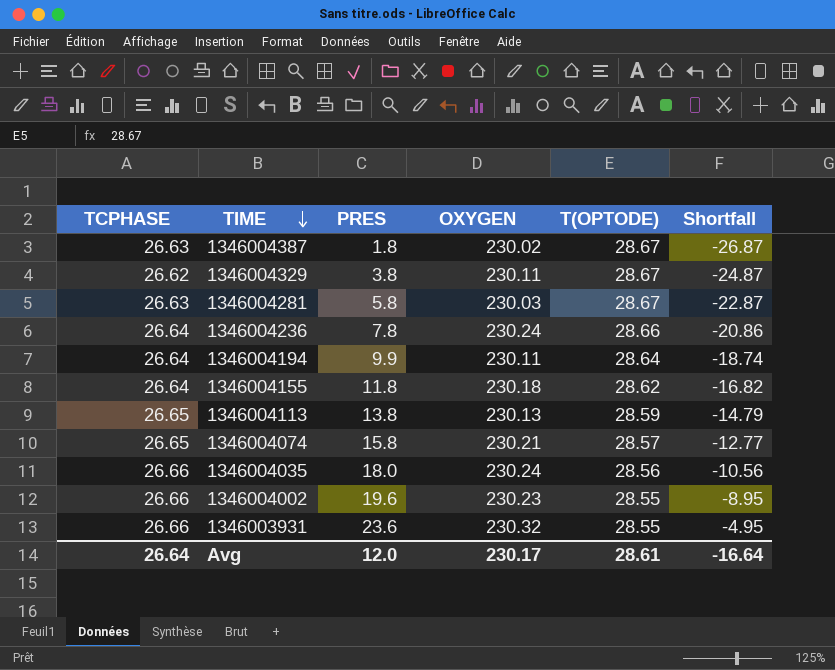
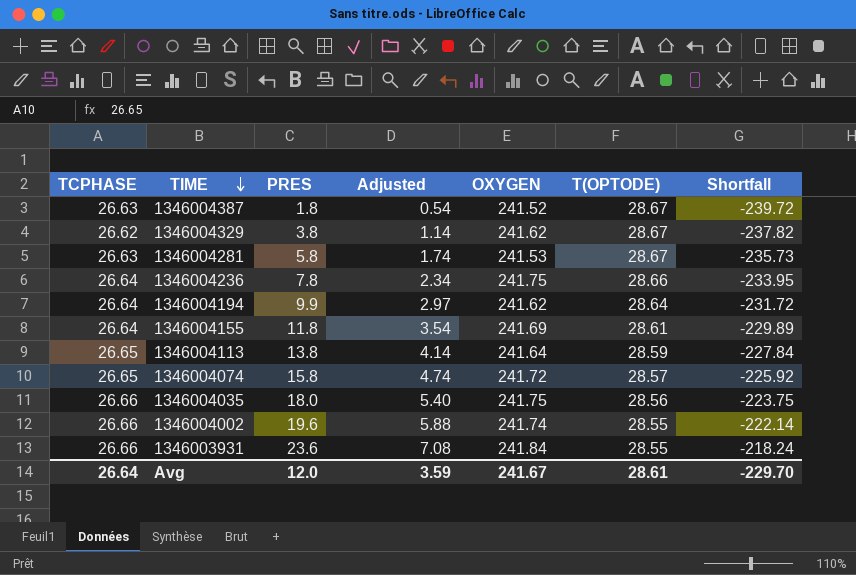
column Adjusted | formula: none -> [PRES] * 0.3
column Shortfall | formula: [PRES] - [T(OPTODE)] -> [PRES] - [OXYGEN]
1346004387 | OXYGEN: 230.02 -> 241.52
1346004329 | OXYGEN: 230.11 -> 241.62
1346004281 | OXYGEN: 230.03 -> 241.53
1346004236 | OXYGEN: 230.24 -> 241.75
1346004194 | OXYGEN: 230.11 -> 241.62
1346004155 | OXYGEN: 230.18 -> 241.69
1346004155 | T(OPTODE): 28.62 -> 28.61
1346004113 | OXYGEN: 230.13 -> 241.64
1346004074 | OXYGEN: 230.21 -> 241.72
1346004035 | OXYGEN: 230.24 -> 241.75
1346004002 | OXYGEN: 230.23 -> 241.74
1346003931 | OXYGEN: 230.32 -> 241.84
Avg | OXYGEN: 230.17 -> 241.67
Avg | Shortfall: -16.64 -> -229.70

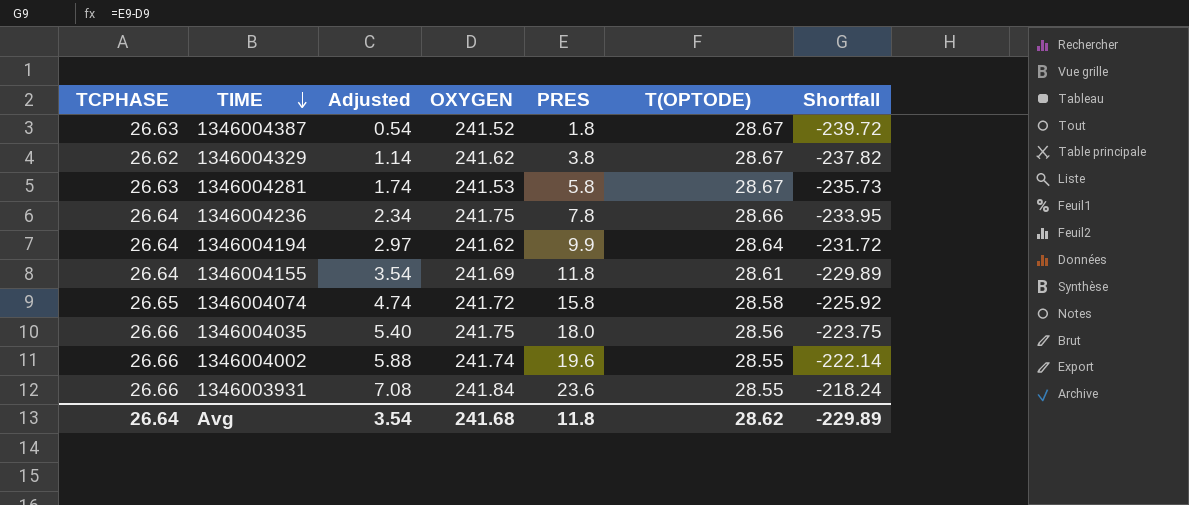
column PRES | position: 3 -> 5
row 1346004113: 26.65 | 13.8 | 4.14 | 241.64 | 28.59 | -227.84 -> none
1346004074 | T(OPTODE): 28.57 -> 28.58
Avg | Adjusted: 3.59 -> 3.54
Avg | OXYGEN: 241.67 -> 241.68
Avg | PRES: 12.0 -> 11.8
Avg | T(OPTODE): 28.61 -> 28.62
Avg | Shortfall: -229.70 -> -229.89

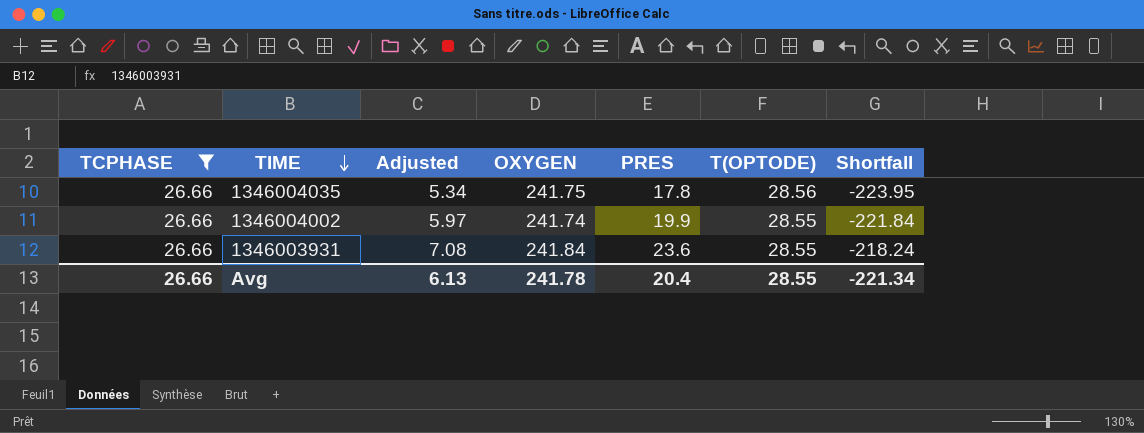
filter: none -> TCPHASE = 26.66
1346004035 | Adjusted: 5.40 -> 5.34
1346004035 | PRES: 18.0 -> 17.8
1346004035 | Shortfall: -223.75 -> -223.95
1346004002 | Adjusted: 5.88 -> 5.97
1346004002 | PRES: 19.6 -> 19.9
1346004002 | Shortfall: -222.14 -> -221.84
Avg | TCPHASE: 26.64 -> 26.66
Avg | Adjusted: 3.54 -> 6.13
Avg | OXYGEN: 241.68 -> 241.78
Avg | PRES: 11.8 -> 20.4
Avg | T(OPTODE): 28.62 -> 28.55
Avg | Shortfall: -229.89 -> -221.34

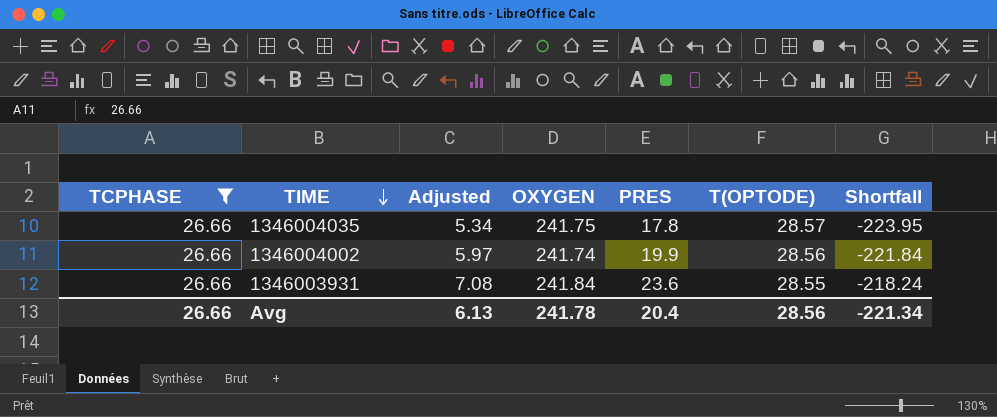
1346004035 | T(OPTODE): 28.56 -> 28.57
1346004002 | T(OPTODE): 28.55 -> 28.56
Avg | T(OPTODE): 28.55 -> 28.56

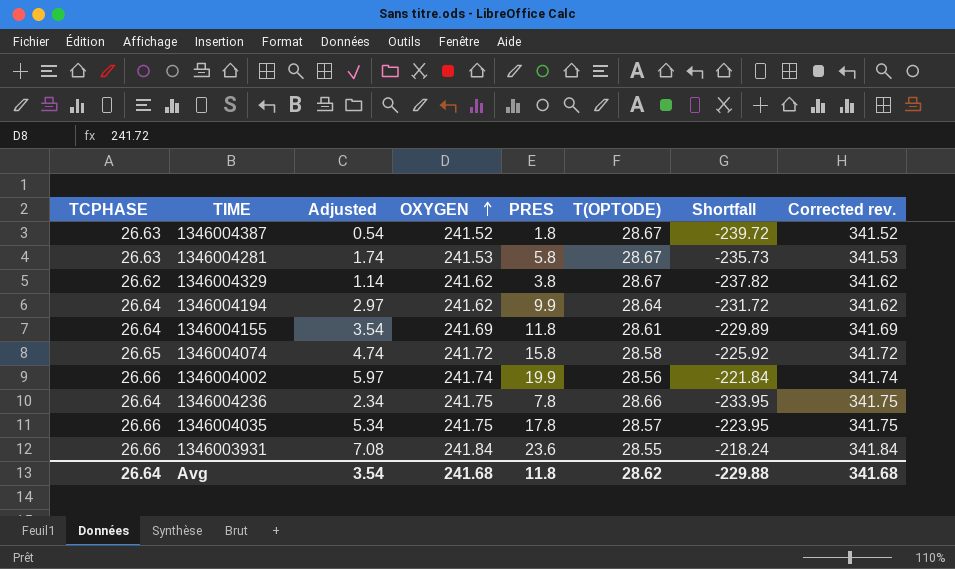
filter: TCPHASE = 26.66 -> none
row order: TIME descending -> OXYGEN ascending
column Corrected rev. | formula: none -> [OXYGEN] + 100
Avg | TCPHASE: 26.66 -> 26.64
Avg | Adjusted: 6.13 -> 3.54
Avg | OXYGEN: 241.78 -> 241.68
Avg | PRES: 20.4 -> 11.8
Avg | T(OPTODE): 28.56 -> 28.62
Avg | Shortfall: -221.34 -> -229.88

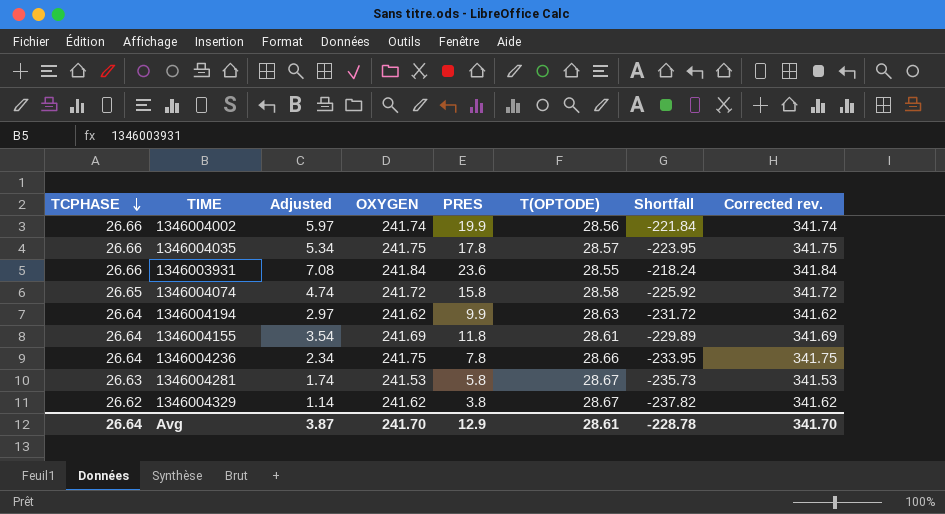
row order: OXYGEN ascending -> TCPHASE descending
row 1346004387: 26.63 | 0.54 | 241.52 | 1.8 | 28.67 | -239.72 | 341.52 -> none
1346004194 | T(OPTODE): 28.64 -> 28.63
Avg | Adjusted: 3.54 -> 3.87
Avg | OXYGEN: 241.68 -> 241.70
Avg | PRES: 11.8 -> 12.9
Avg | T(OPTODE): 28.62 -> 28.61
Avg | Shortfall: -229.88 -> -228.78
Avg | Corrected rev.: 341.68 -> 341.70

